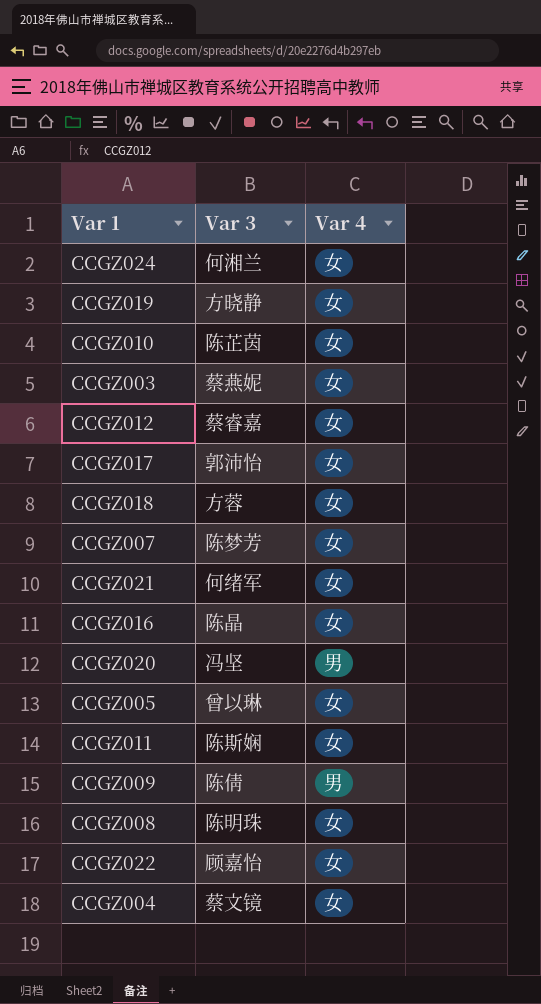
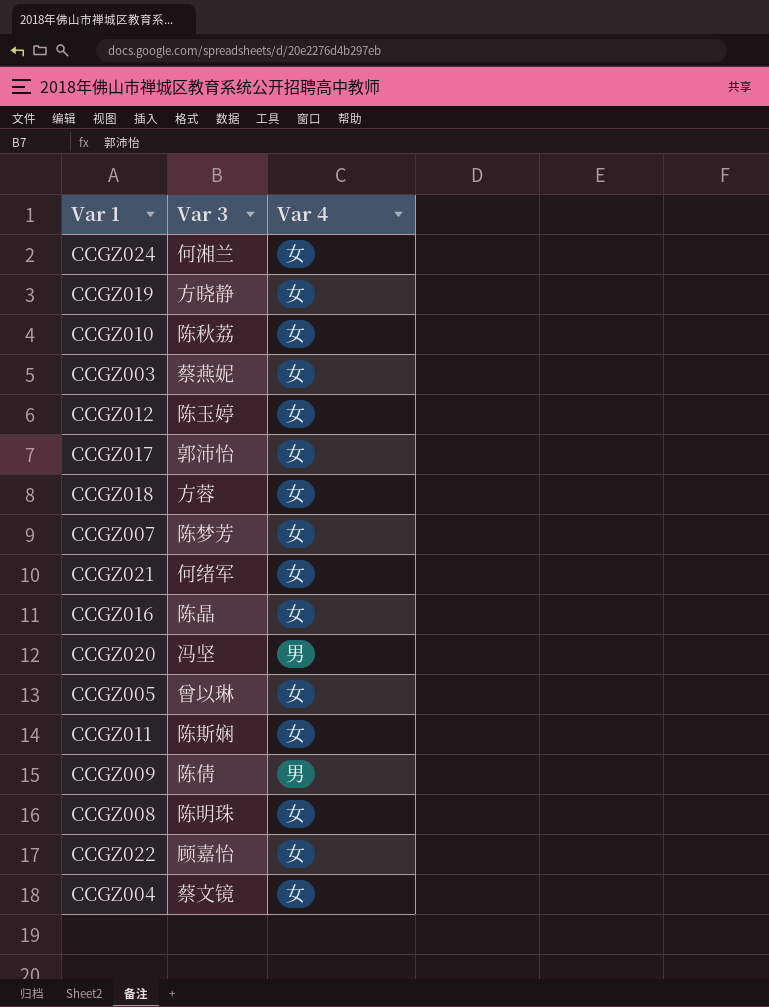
CCGZ010 | Var 3: 陈芷茵 -> 陈秋荔
CCGZ012 | Var 3: 蔡睿嘉 -> 陈玉婷

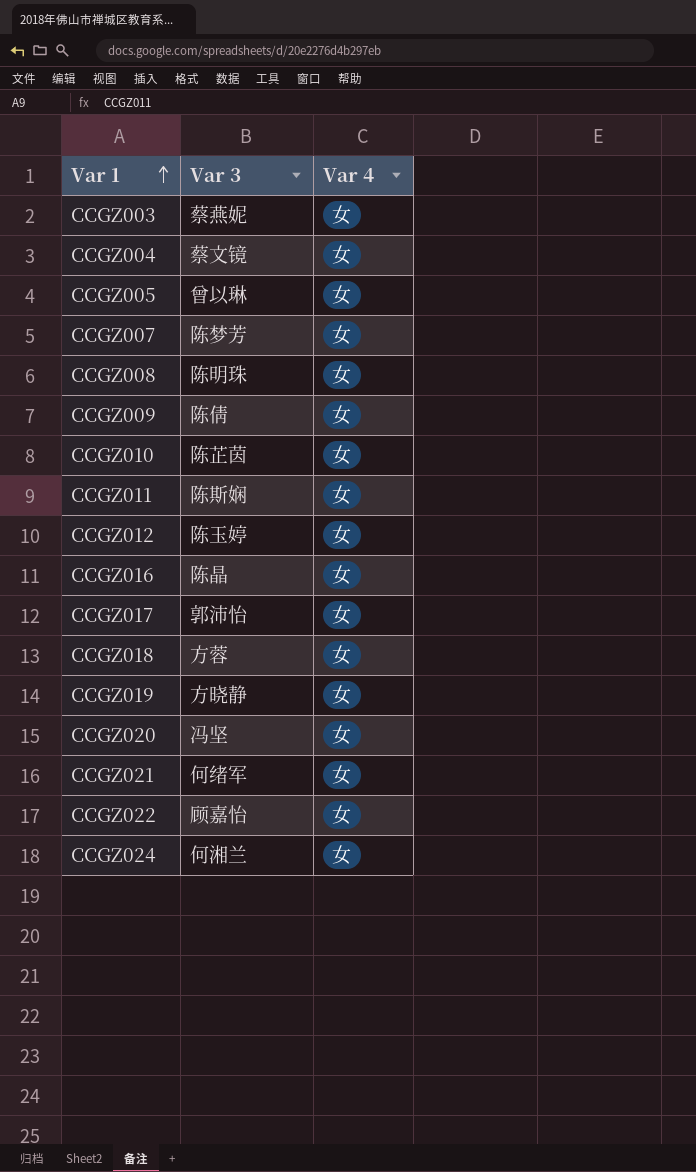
row order: none -> Var 1 ascending
CCGZ009 | Var 4: 男 -> 女
CCGZ010 | Var 3: 陈秋荔 -> 陈芷茵
CCGZ020 | Var 4: 男 -> 女

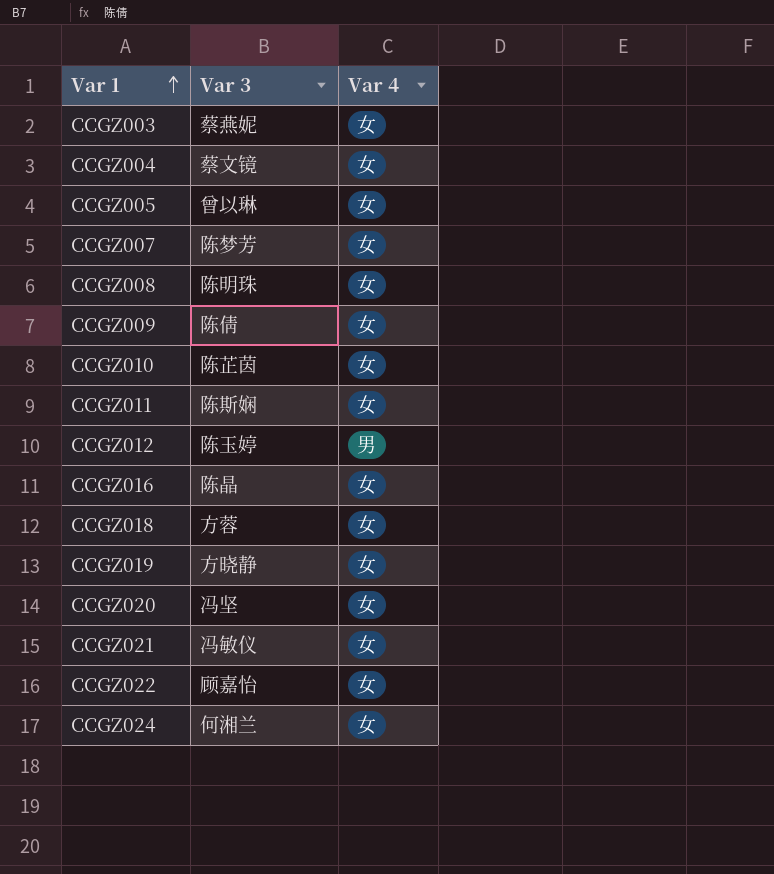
row CCGZ017: 郭沛怡 | 女 -> none
CCGZ012 | Var 4: 女 -> 男
CCGZ021 | Var 3: 何绪军 -> 冯敏仪

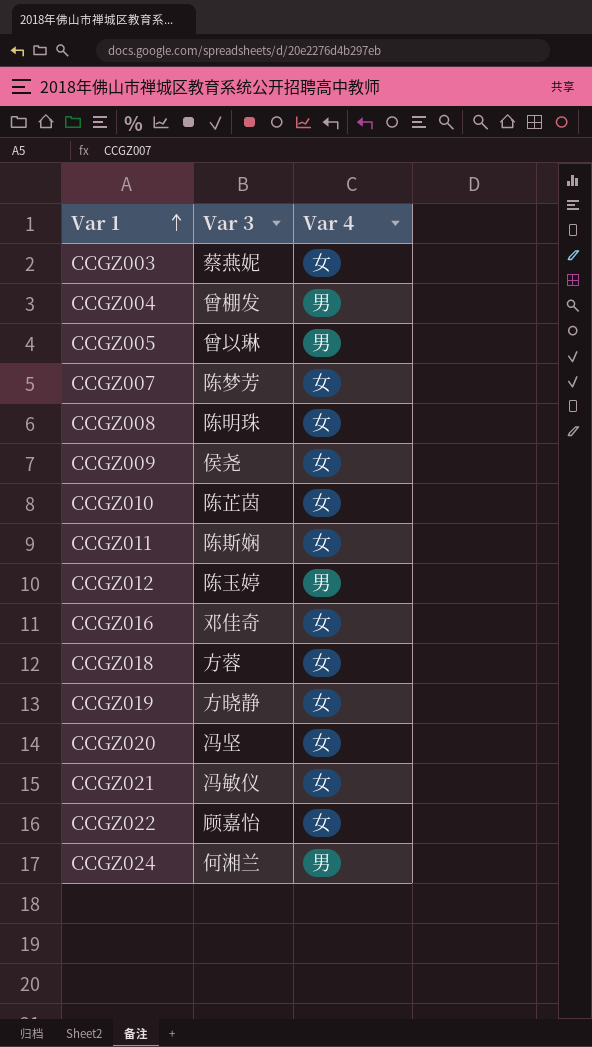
CCGZ004 | Var 3: 蔡文镜 -> 曾棚发
CCGZ004 | Var 4: 女 -> 男
CCGZ005 | Var 4: 女 -> 男
CCGZ009 | Var 3: 陈倩 -> 侯尧
CCGZ016 | Var 3: 陈晶 -> 邓佳奇
CCGZ024 | Var 4: 女 -> 男

